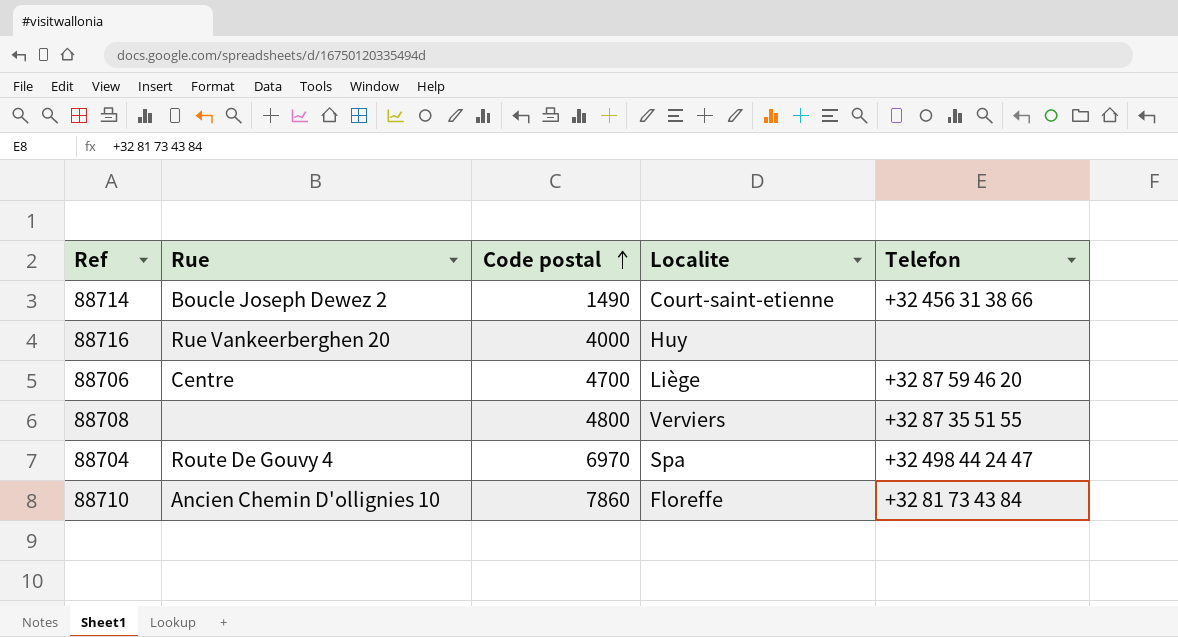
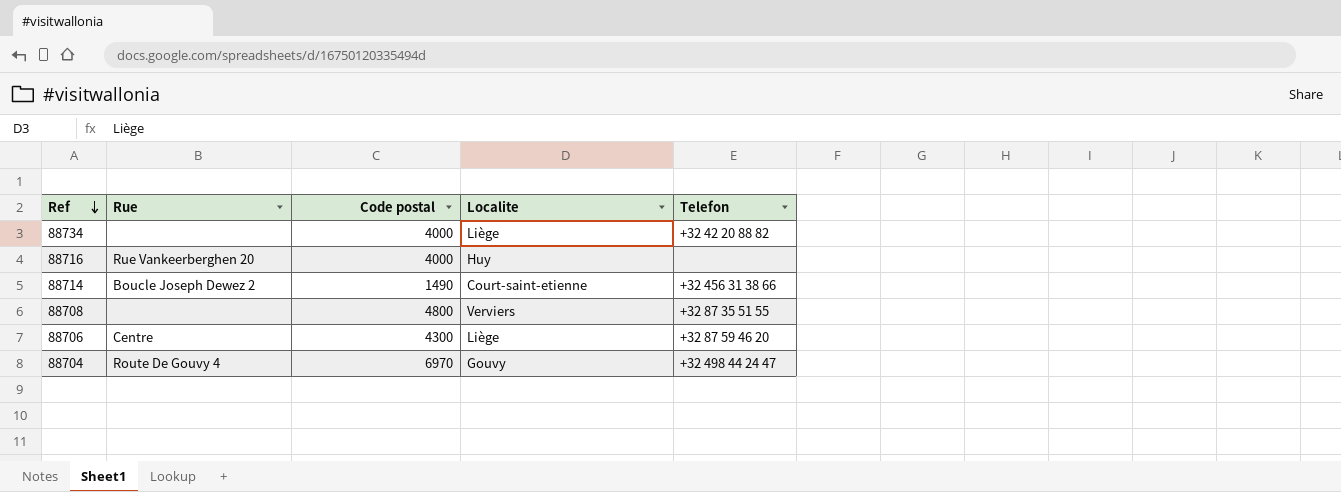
row order: Code postal ascending -> Ref descending
row 88710: Ancien Chemin D'ollignies 10 | 7860 | Floreffe | +32 81 73 43 84 -> none
row 88734: none -> none | 4000 | Liège | +32 42 20 88 82
88706 | Code postal: 4700 -> 4300
88704 | Localite: Spa -> Gouvy

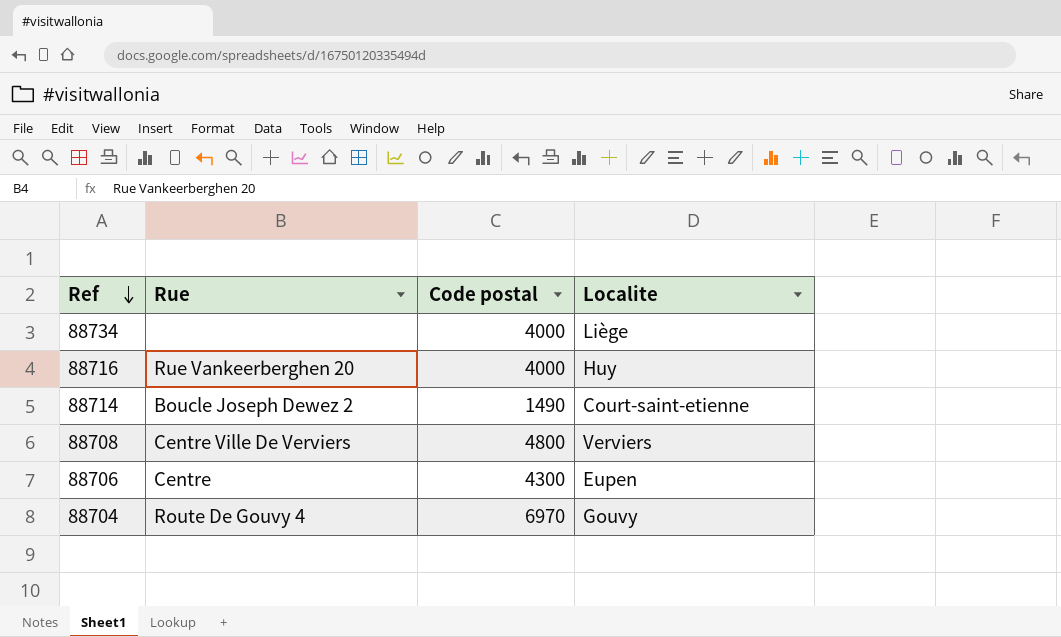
column Telefon | position: 5 -> none
88708 | Rue: none -> Centre Ville De Verviers
88706 | Localite: Liège -> Eupen

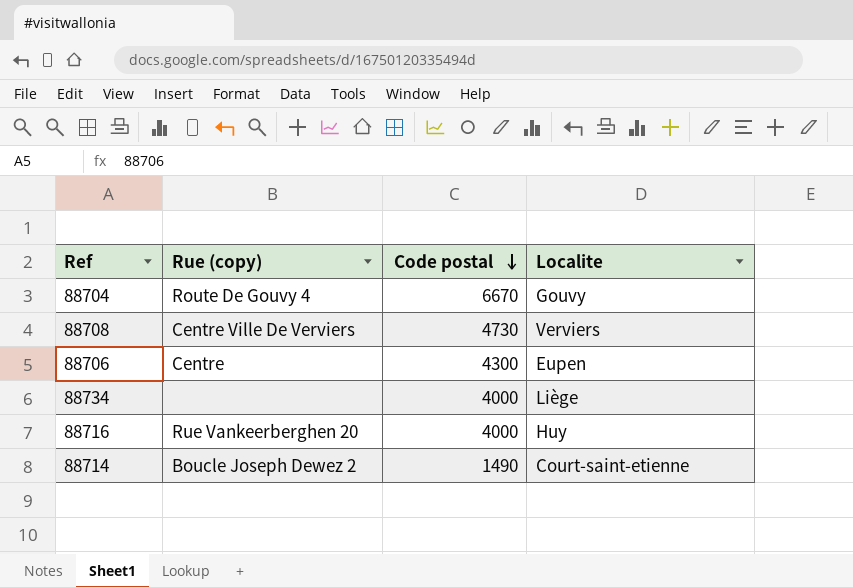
row order: Ref descending -> Code postal descending
column name: Rue -> Rue (copy)
88704 | Code postal: 6970 -> 6670
88708 | Code postal: 4800 -> 4730

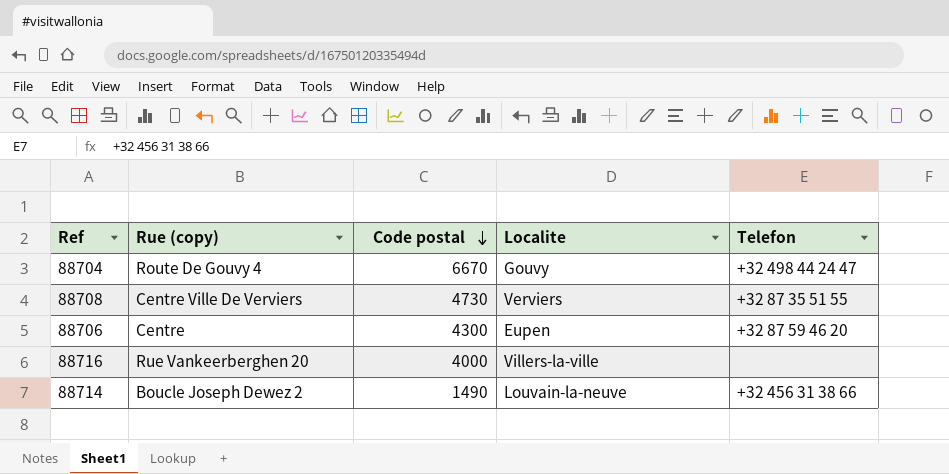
column Telefon | position: none -> 5
row 88734: none | 4000 | Liège -> none
88716 | Localite: Huy -> Villers-la-ville
88714 | Localite: Court-saint-etienne -> Louvain-la-neuve

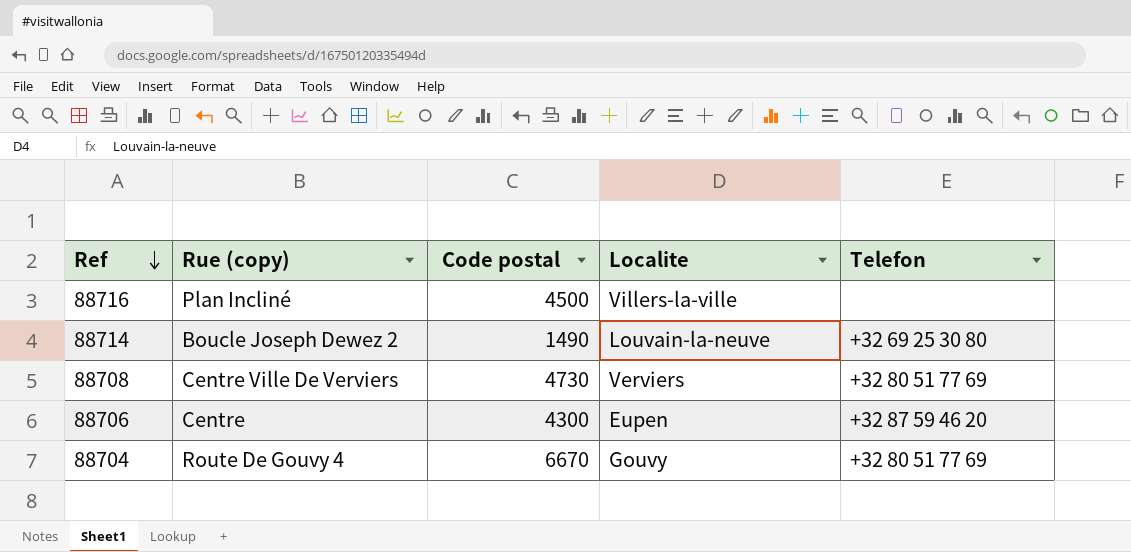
row order: Code postal descending -> Ref descending
88716 | Rue (copy): Rue Vankeerberghen 20 -> Plan Incliné
88716 | Code postal: 4000 -> 4500
88714 | Telefon: +32 456 31 38 66 -> +32 69 25 30 80
88708 | Telefon: +32 87 35 51 55 -> +32 80 51 77 69
88704 | Telefon: +32 498 44 24 47 -> +32 80 51 77 69

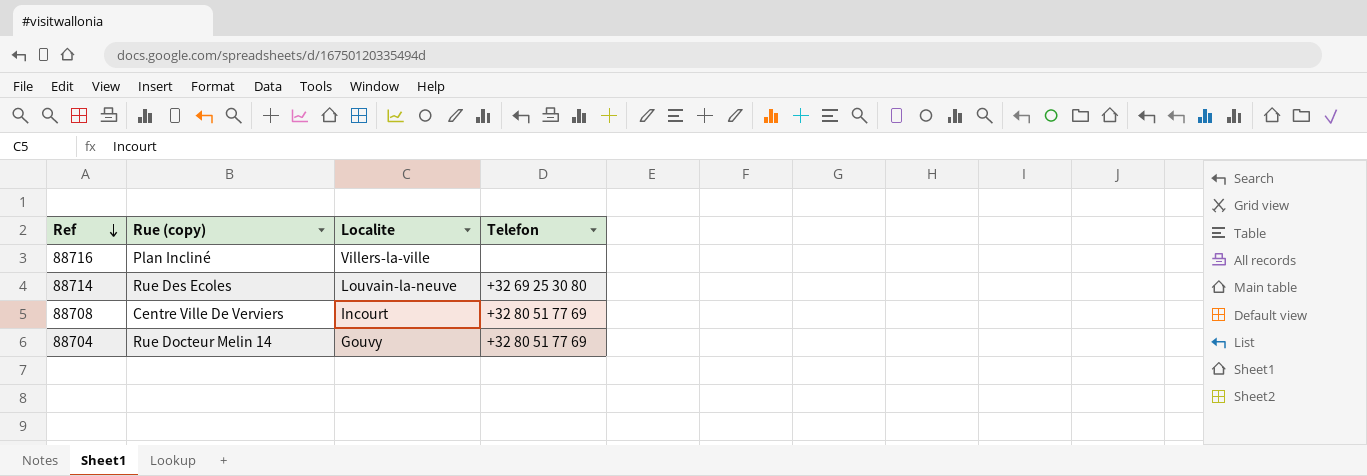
column Code postal | position: 3 -> none
row 88706: Centre | 4300 | Eupen | +32 87 59 46 20 -> none
88714 | Rue (copy): Boucle Joseph Dewez 2 -> Rue Des Ecoles
88708 | Localite: Verviers -> Incourt
88704 | Rue (copy): Route De Gouvy 4 -> Rue Docteur Melin 14

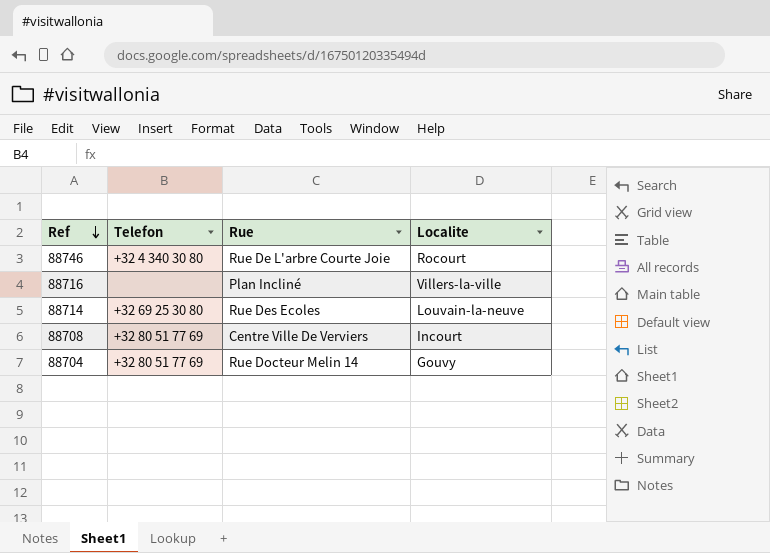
column Telefon | position: 4 -> 2
column name: Rue (copy) -> Rue
row 88746: none -> +32 4 340 30 80 | Rue De L'arbre Courte Joie | Rocourt

